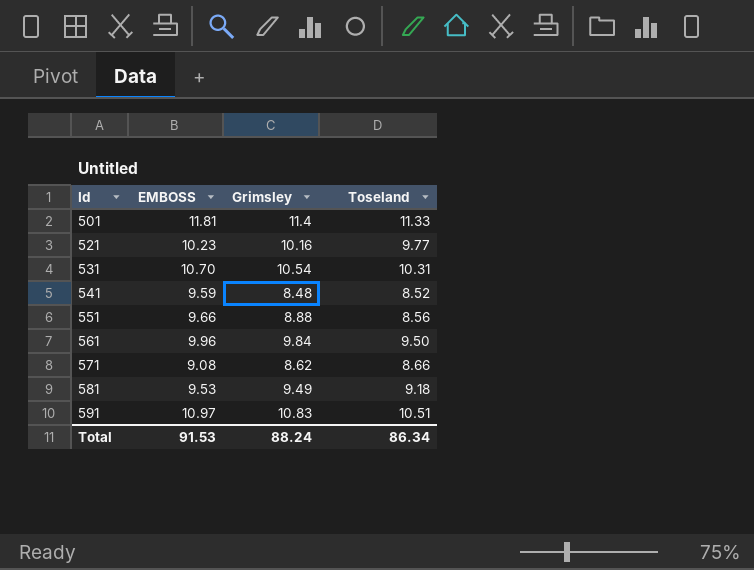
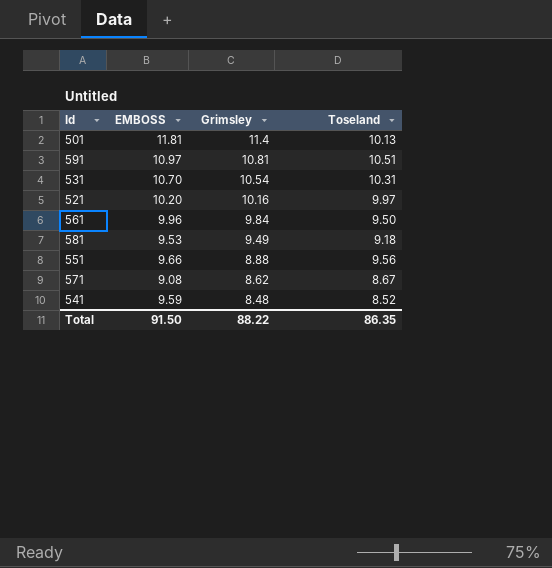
row order: Id ascending -> Grimsley descending
501 | Toseland: 11.33 -> 10.13
591 | Grimsley: 10.83 -> 10.81
521 | EMBOSS: 10.23 -> 10.20
521 | Toseland: 9.77 -> 9.97
551 | Toseland: 8.56 -> 9.56
571 | Toseland: 8.66 -> 8.67
Total | EMBOSS: 91.53 -> 91.50
Total | Grimsley: 88.24 -> 88.22
Total | Toseland: 86.34 -> 86.35

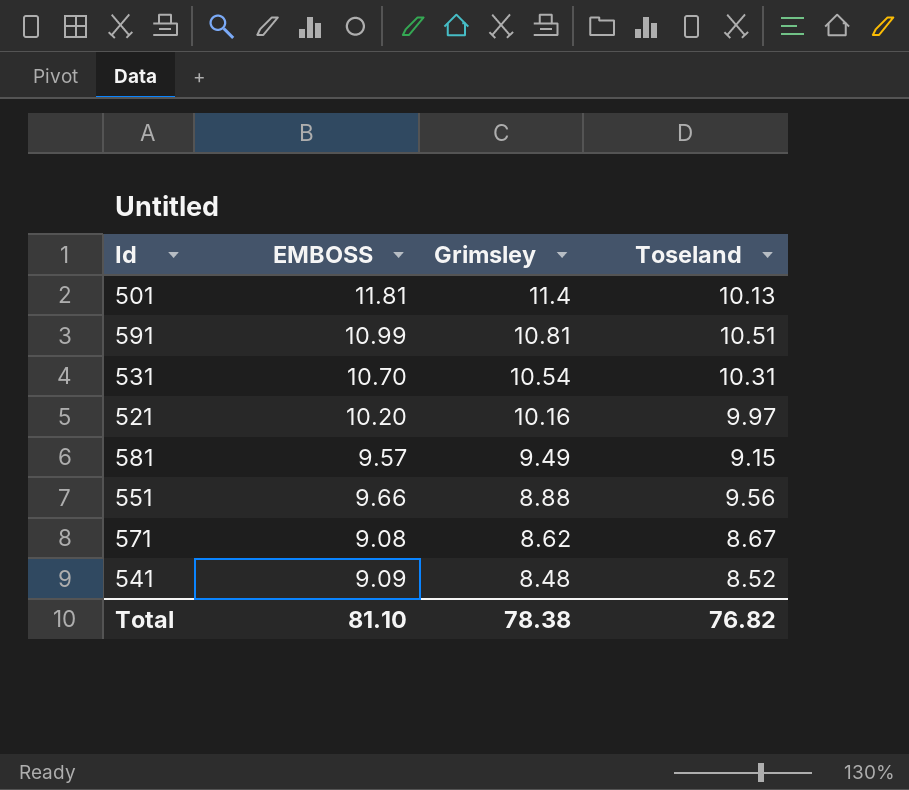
row 561: 9.96 | 9.84 | 9.50 -> none
591 | EMBOSS: 10.97 -> 10.99
581 | EMBOSS: 9.53 -> 9.57
581 | Toseland: 9.18 -> 9.15
541 | EMBOSS: 9.59 -> 9.09
Total | EMBOSS: 91.50 -> 81.10
Total | Grimsley: 88.22 -> 78.38
Total | Toseland: 86.35 -> 76.82

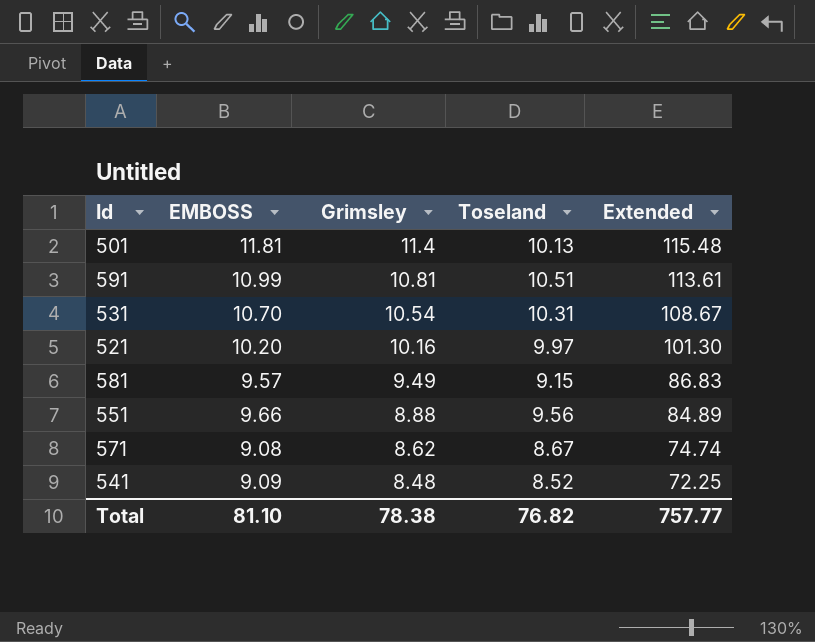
column Extended | formula: none -> [Grimsley] * [Toseland]

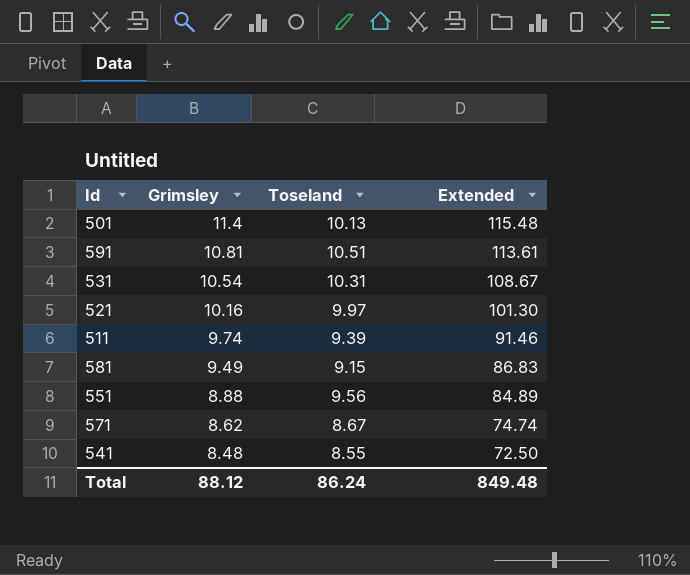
column EMBOSS | position: 2 -> none
row 511: none -> 9.74 | 9.39 | 91.46
541 | Toseland: 8.52 -> 8.55
541 | Extended: 72.25 -> 72.50
Total | Grimsley: 78.38 -> 88.12
Total | Toseland: 76.82 -> 86.24
Total | Extended: 757.77 -> 849.48

